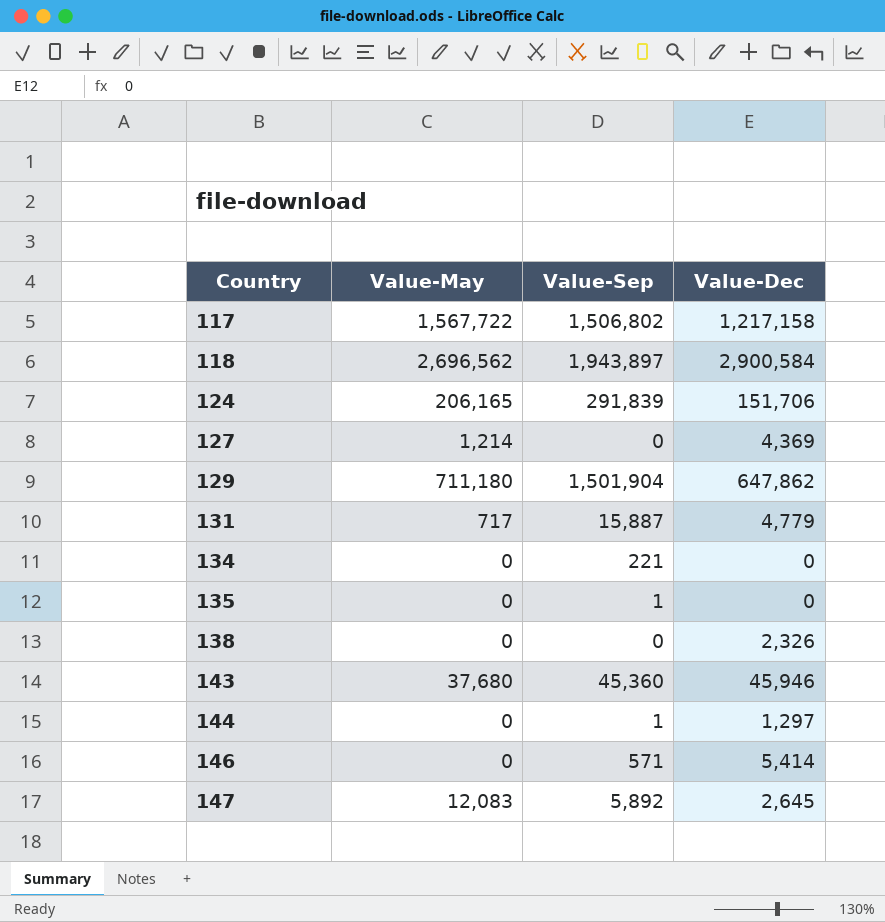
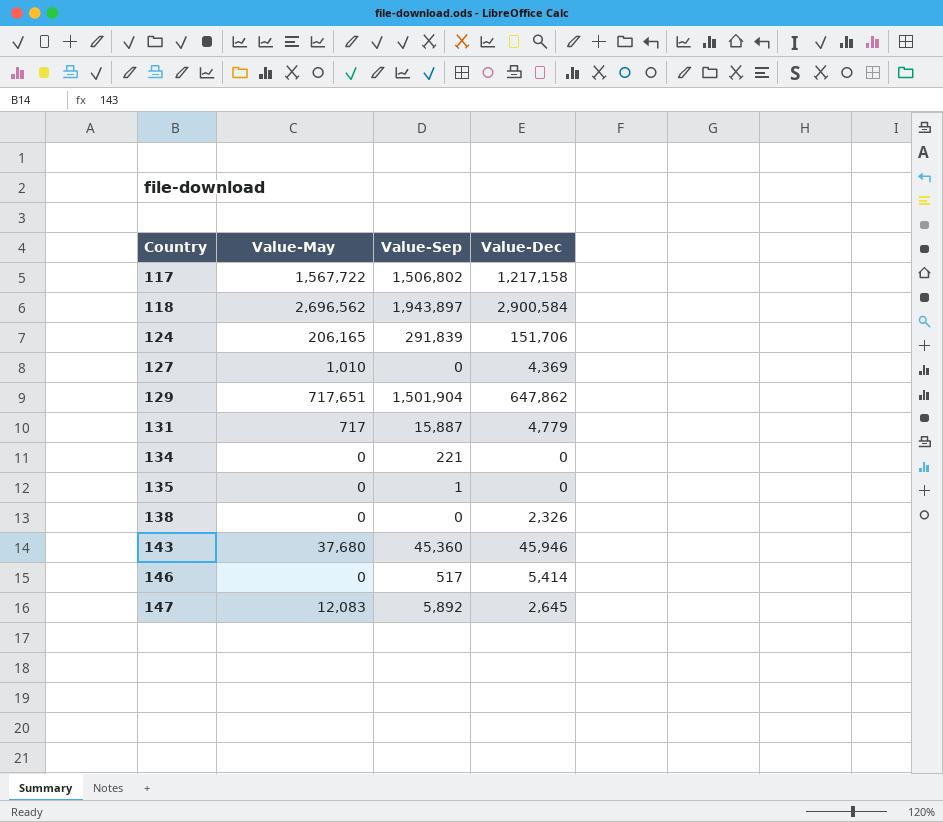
row 144: 0 | 1 | 1,297 -> none
127 | Value-May: 1,214 -> 1,010
129 | Value-May: 711,180 -> 717,651
146 | Value-Sep: 571 -> 517

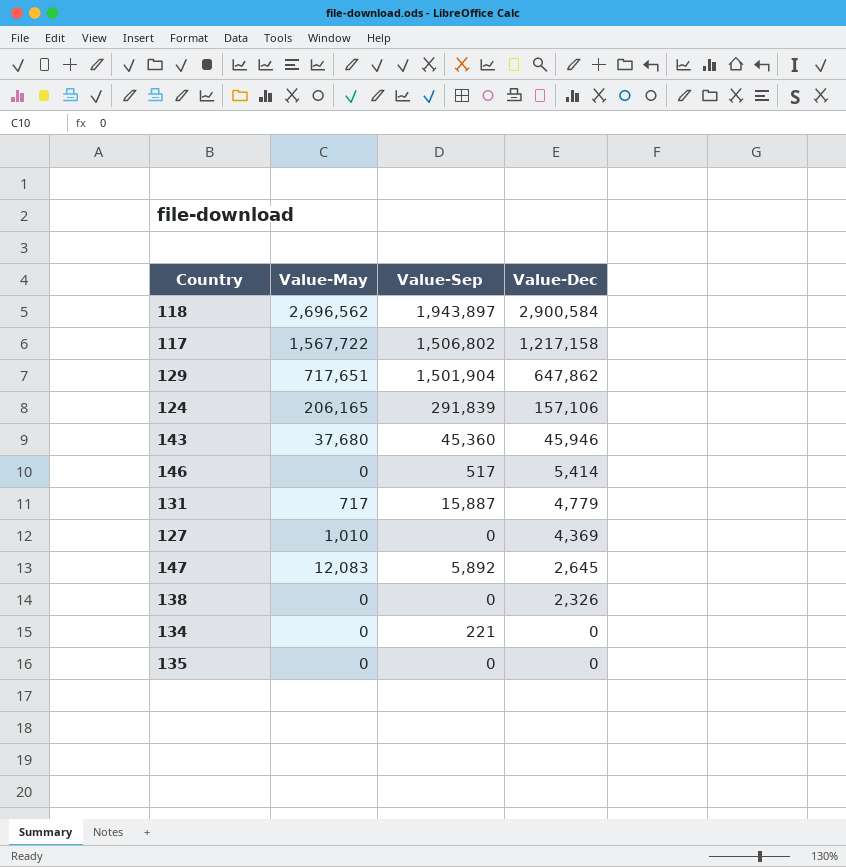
row order: Country ascending -> Value-Dec descending
124 | Value-Dec: 151,706 -> 157,106
135 | Value-Sep: 1 -> 0

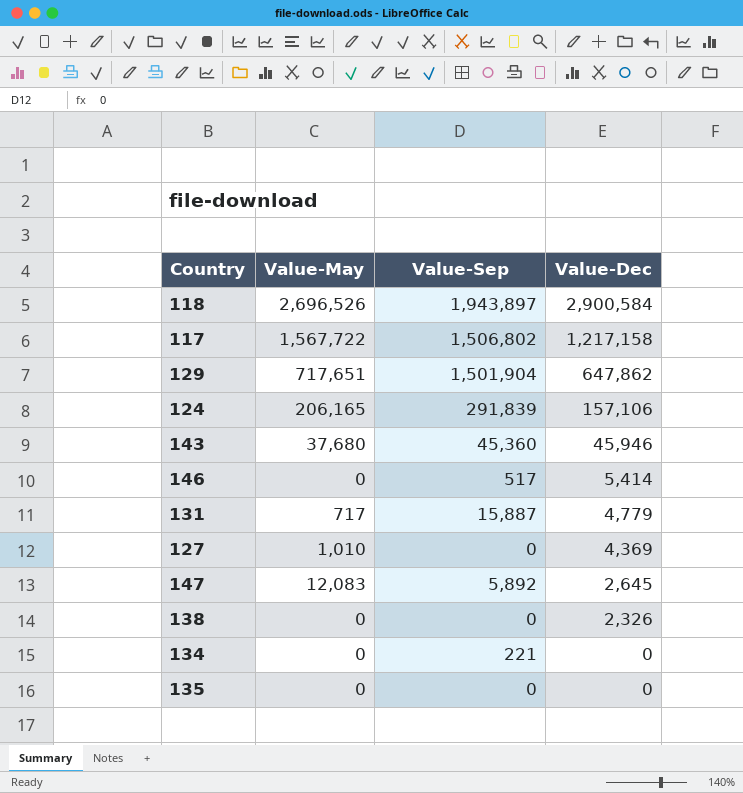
118 | Value-May: 2,696,562 -> 2,696,526

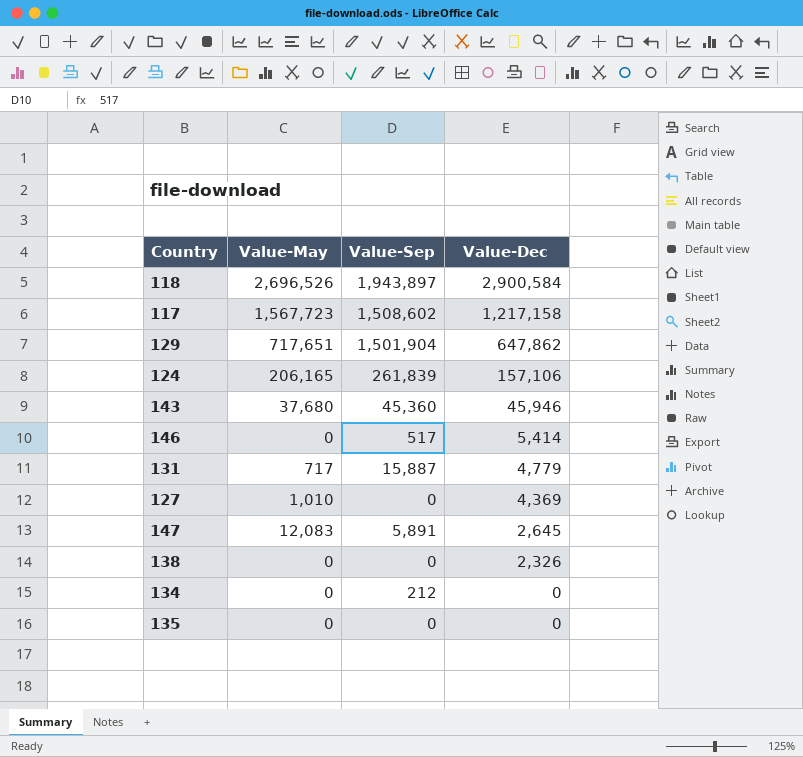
117 | Value-May: 1,567,722 -> 1,567,723
117 | Value-Sep: 1,506,802 -> 1,508,602
124 | Value-Sep: 291,839 -> 261,839
147 | Value-Sep: 5,892 -> 5,891
134 | Value-Sep: 221 -> 212

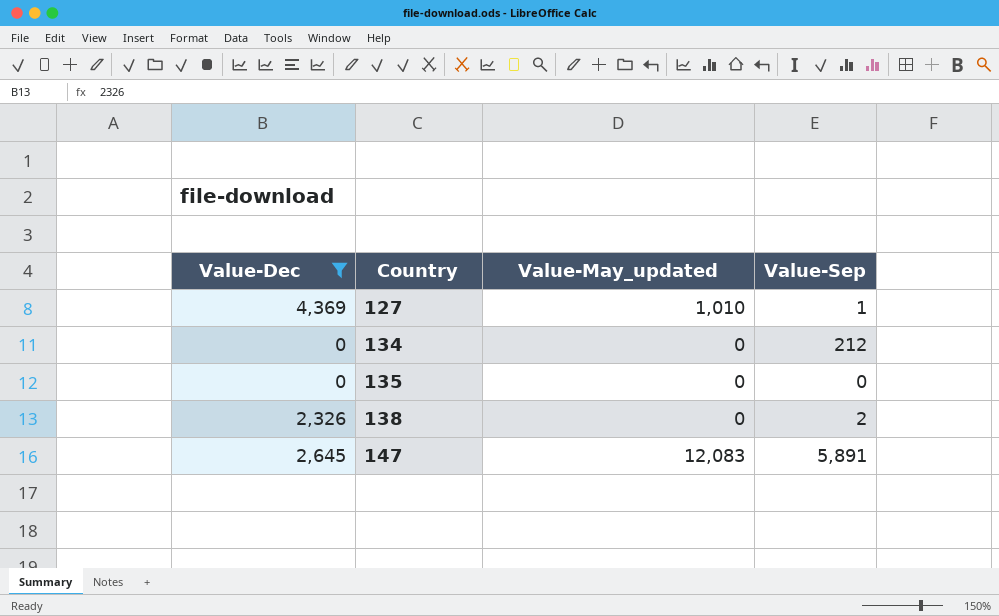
filter: none -> Value-Dec <= 4,369
row order: Value-Dec descending -> Country ascending
column Value-Dec | position: 4 -> 1
column name: Value-May -> Value-May_updated
127 | Value-Sep: 0 -> 1
138 | Value-Sep: 0 -> 2

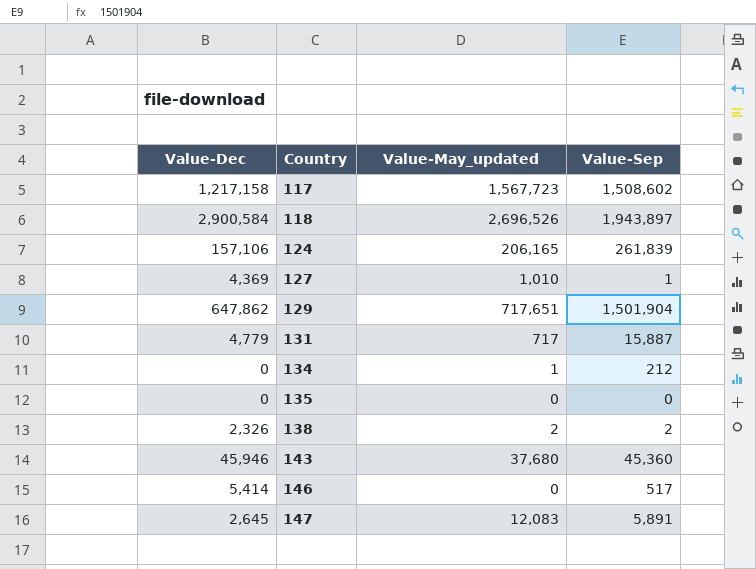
filter: Value-Dec <= 4,369 -> none
134 | Value-May_updated: 0 -> 1
138 | Value-May_updated: 0 -> 2

